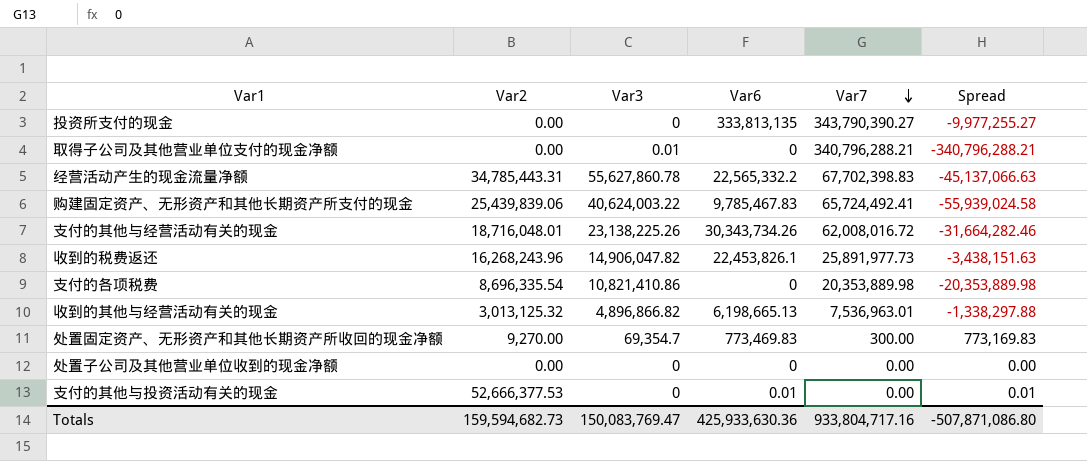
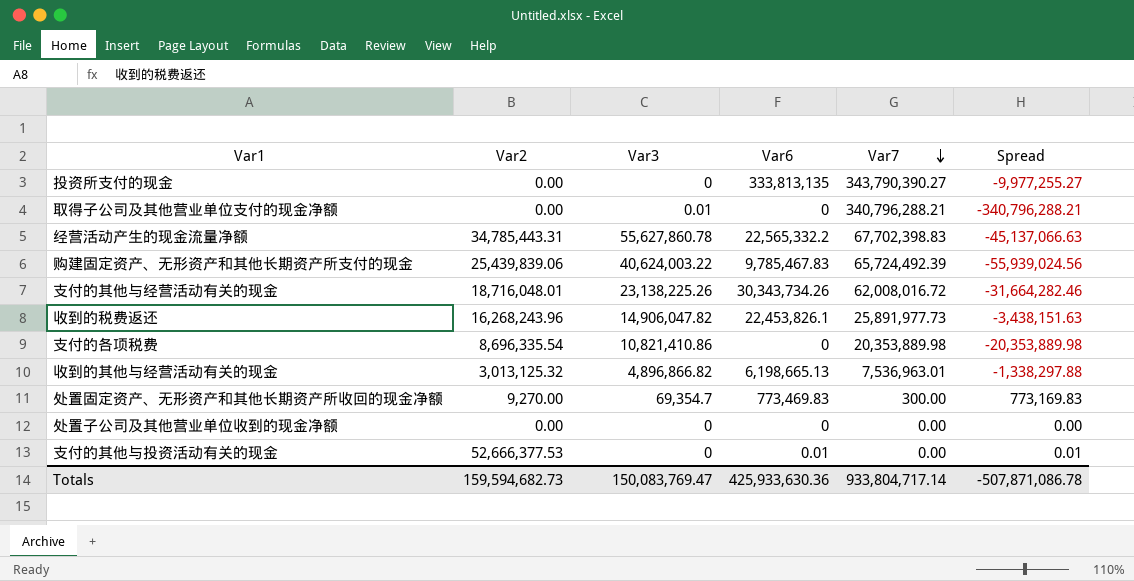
购建固定资产、无形资产和其他长期资产所支付的现金 | Var7: 65,724,492.41 -> 65,724,492.39
购建固定资产、无形资产和其他长期资产所支付的现金 | Spread: -55,939,024.58 -> -55,939,024.56
Totals | Var7: 933,804,717.16 -> 933,804,717.14
Totals | Spread: -507,871,086.80 -> -507,871,086.78

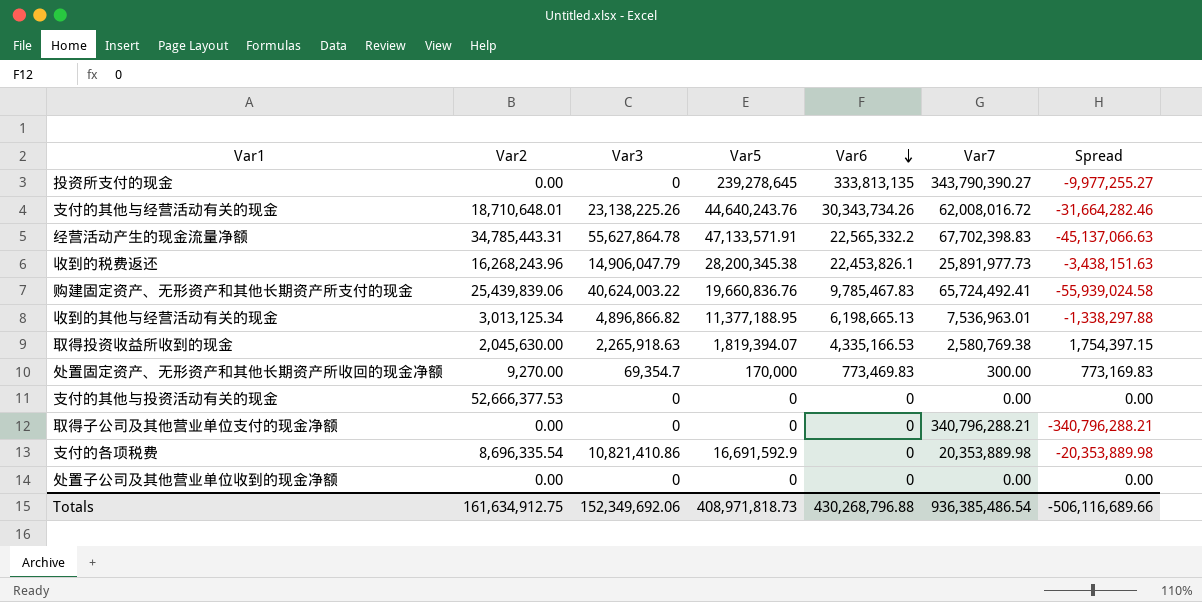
row order: Var7 descending -> Var6 descending
column Var5 | position: none -> 4
支付的其他与经营活动有关的现金 | Var2: 18,716,048.01 -> 18,710,648.01
经营活动产生的现金流量净额 | Var3: 55,627,860.78 -> 55,627,864.78
收到的税费返还 | Var3: 14,906,047.82 -> 14,906,047.79
购建固定资产、无形资产和其他长期资产所支付的现金 | Var7: 65,724,492.39 -> 65,724,492.41
购建固定资产、无形资产和其他长期资产所支付的现金 | Spread: -55,939,024.56 -> -55,939,024.58
收到的其他与经营活动有关的现金 | Var2: 3,013,125.32 -> 3,013,125.34
row 取得投资收益所收到的现金: none -> 2,045,630.00 | 2,265,918.63 | 1,819,394.07 | 4,335,166.53 | 2,580,769.38 | 1,754,397.15
支付的其他与投资活动有关的现金 | Var6: 0.01 -> 0
支付的其他与投资活动有关的现金 | Spread: 0.01 -> 0.00
取得子公司及其他营业单位支付的现金净额 | Var3: 0.01 -> 0
Totals | Var2: 159,594,682.73 -> 161,634,912.75
Totals | Var3: 150,083,769.47 -> 152,349,692.06
Totals | Var6: 425,933,630.36 -> 430,268,796.88
Totals | Var7: 933,804,717.14 -> 936,385,486.54
Totals | Spread: -507,871,086.78 -> -506,116,689.66

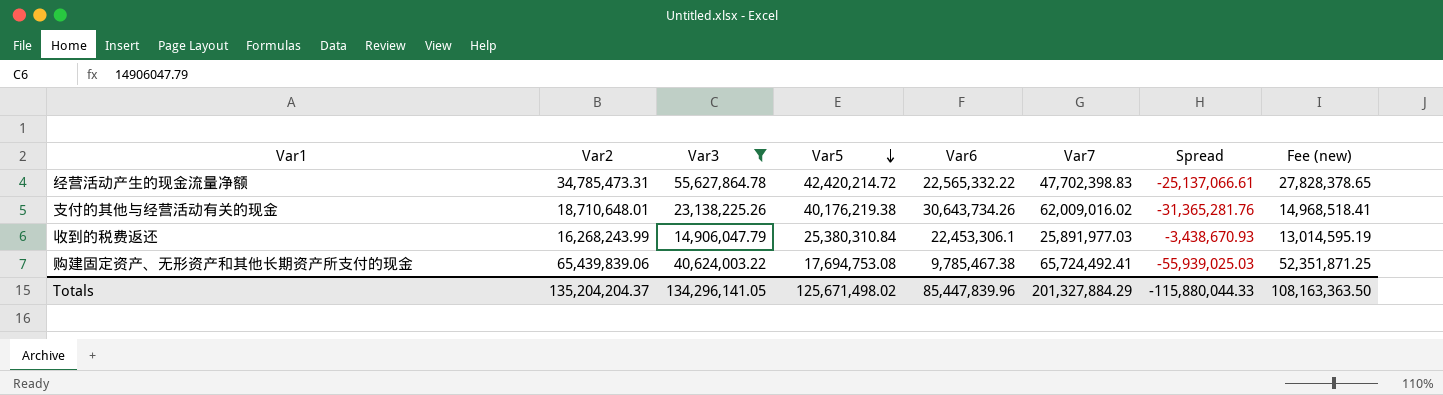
filter: none -> Var3 >= 14,906,047.79
row order: Var6 descending -> Var5 descending
column Fee (new) | formula: none -> [Var2] * 0.8
经营活动产生的现金流量净额 | Var2: 34,785,443.31 -> 34,785,473.31
经营活动产生的现金流量净额 | Var5: 47,133,571.91 -> 42,420,214.72
经营活动产生的现金流量净额 | Var6: 22,565,332.2 -> 22,565,332.22
经营活动产生的现金流量净额 | Var7: 67,702,398.83 -> 47,702,398.83
经营活动产生的现金流量净额 | Spread: -45,137,066.63 -> -25,137,066.61
支付的其他与经营活动有关的现金 | Var5: 44,640,243.76 -> 40,176,219.38
支付的其他与经营活动有关的现金 | Var6: 30,343,734.26 -> 30,643,734.26
支付的其他与经营活动有关的现金 | Var7: 62,008,016.72 -> 62,009,016.02
支付的其他与经营活动有关的现金 | Spread: -31,664,282.46 -> -31,365,281.76
收到的税费返还 | Var2: 16,268,243.96 -> 16,268,243.99
收到的税费返还 | Var5: 28,200,345.38 -> 25,380,310.84
收到的税费返还 | Var6: 22,453,826.1 -> 22,453,306.1
收到的税费返还 | Var7: 25,891,977.73 -> 25,891,977.03
收到的税费返还 | Spread: -3,438,151.63 -> -3,438,670.93
购建固定资产、无形资产和其他长期资产所支付的现金 | Var2: 25,439,839.06 -> 65,439,839.06
购建固定资产、无形资产和其他长期资产所支付的现金 | Var5: 19,660,836.76 -> 17,694,753.08
购建固定资产、无形资产和其他长期资产所支付的现金 | Var6: 9,785,467.83 -> 9,785,467.38
购建固定资产、无形资产和其他长期资产所支付的现金 | Spread: -55,939,024.58 -> -55,939,025.03
Totals | Var2: 161,634,912.75 -> 135,204,204.37
Totals | Var3: 152,349,692.06 -> 134,296,141.05
Totals | Var5: 408,971,818.73 -> 125,671,498.02
Totals | Var6: 430,268,796.88 -> 85,447,839.96
Totals | Var7: 936,385,486.54 -> 201,327,884.29
Totals | Spread: -506,116,689.66 -> -115,880,044.33

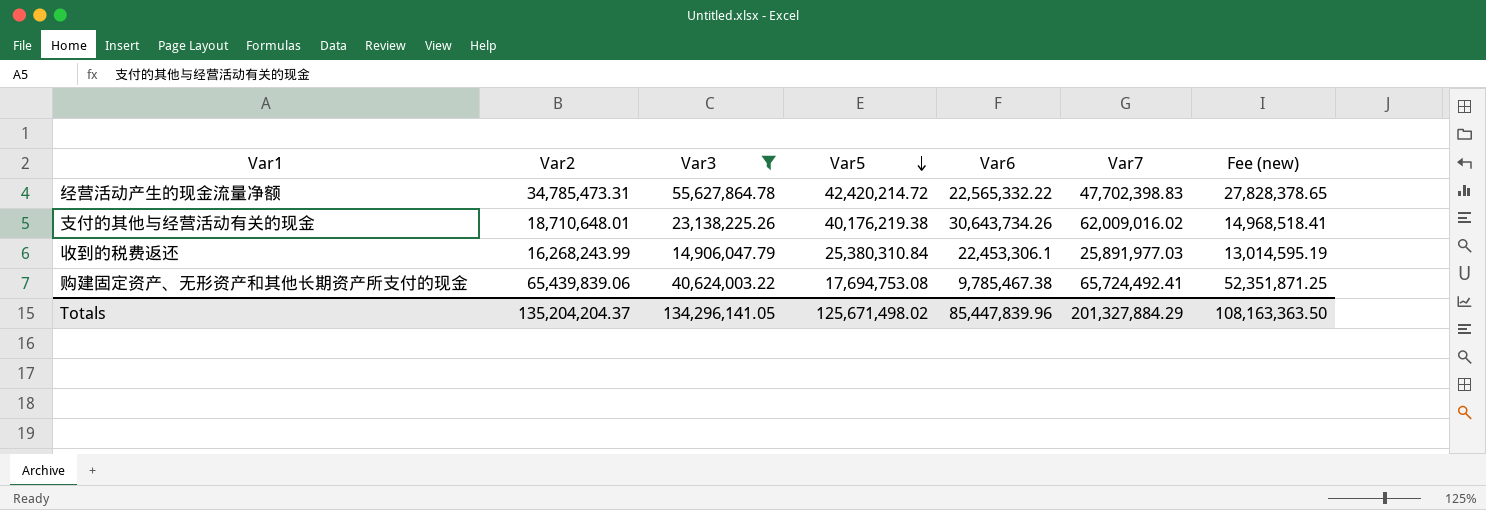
column Spread | formula: [Var6] - [Var7] -> none

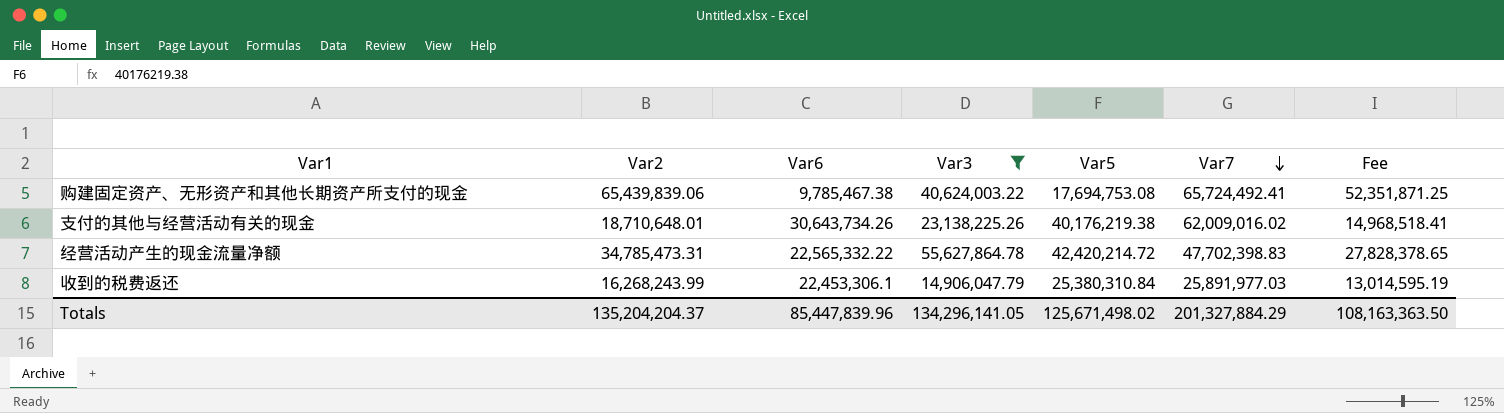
row order: Var5 descending -> Var7 descending
column Var6 | position: 5 -> 3
column name: Fee (new) -> Fee

